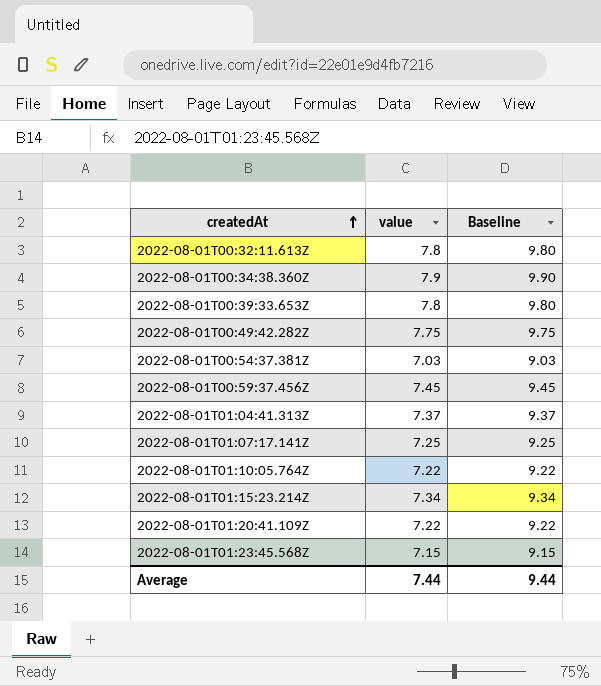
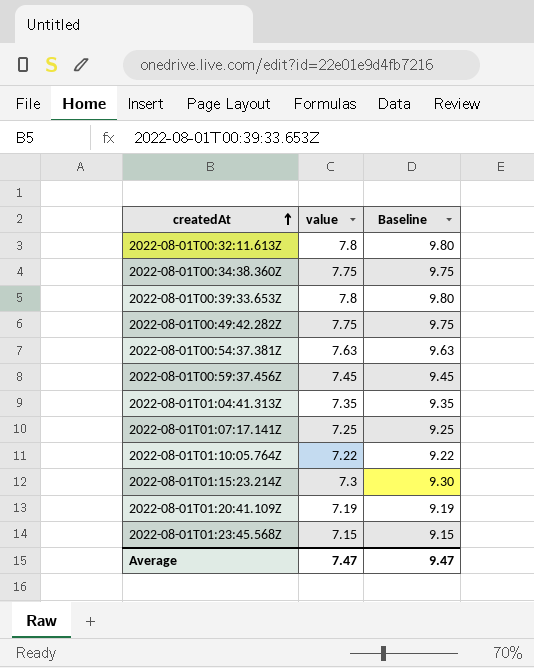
2022-08-01T00:34:38.360Z | value: 7.9 -> 7.75
2022-08-01T00:34:38.360Z | Baseline: 9.90 -> 9.75
2022-08-01T00:54:37.381Z | value: 7.03 -> 7.63
2022-08-01T00:54:37.381Z | Baseline: 9.03 -> 9.63
2022-08-01T01:04:41.313Z | value: 7.37 -> 7.35
2022-08-01T01:04:41.313Z | Baseline: 9.37 -> 9.35
2022-08-01T01:15:23.214Z | value: 7.34 -> 7.3
2022-08-01T01:15:23.214Z | Baseline: 9.34 -> 9.30
2022-08-01T01:20:41.109Z | value: 7.22 -> 7.19
2022-08-01T01:20:41.109Z | Baseline: 9.22 -> 9.19
Average | value: 7.44 -> 7.47
Average | Baseline: 9.44 -> 9.47

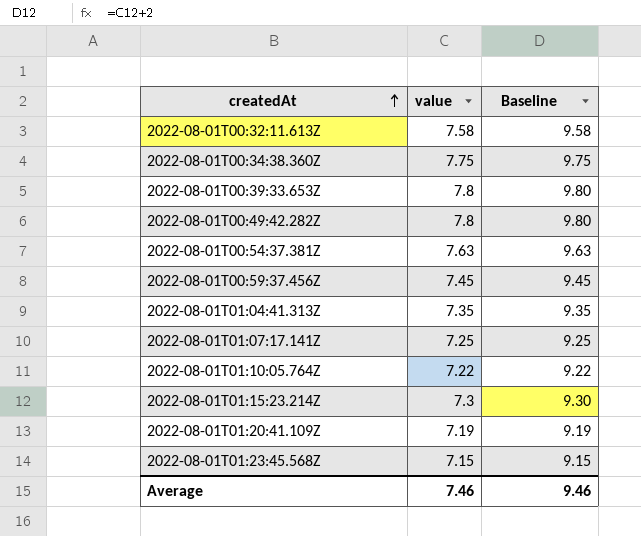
2022-08-01T00:32:11.613Z | value: 7.8 -> 7.58
2022-08-01T00:32:11.613Z | Baseline: 9.80 -> 9.58
2022-08-01T00:49:42.282Z | value: 7.75 -> 7.8
2022-08-01T00:49:42.282Z | Baseline: 9.75 -> 9.80
Average | value: 7.47 -> 7.46
Average | Baseline: 9.47 -> 9.46

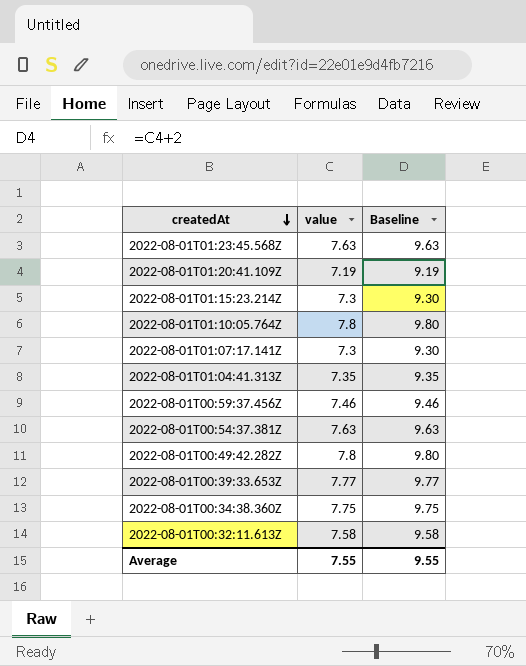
row order: createdAt ascending -> createdAt descending
2022-08-01T01:23:45.568Z | value: 7.15 -> 7.63
2022-08-01T01:23:45.568Z | Baseline: 9.15 -> 9.63
2022-08-01T01:10:05.764Z | value: 7.22 -> 7.8
2022-08-01T01:10:05.764Z | Baseline: 9.22 -> 9.80
2022-08-01T01:07:17.141Z | value: 7.25 -> 7.3
2022-08-01T01:07:17.141Z | Baseline: 9.25 -> 9.30
2022-08-01T00:59:37.456Z | value: 7.45 -> 7.46
2022-08-01T00:59:37.456Z | Baseline: 9.45 -> 9.46
2022-08-01T00:39:33.653Z | value: 7.8 -> 7.77
2022-08-01T00:39:33.653Z | Baseline: 9.80 -> 9.77
Average | value: 7.46 -> 7.55
Average | Baseline: 9.46 -> 9.55

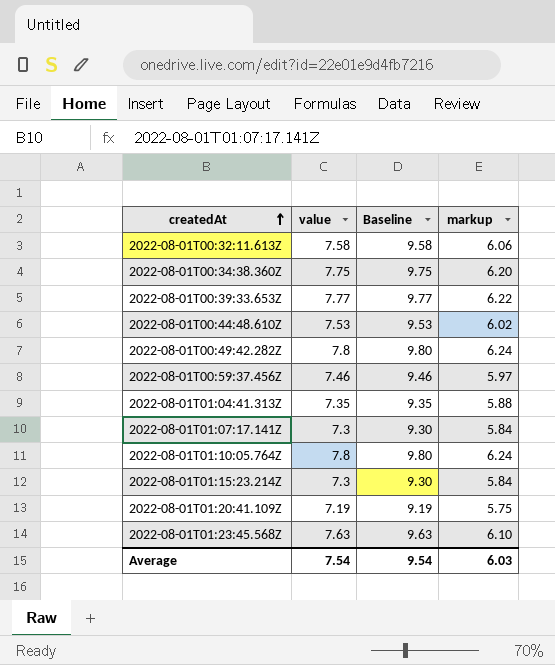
row order: createdAt descending -> createdAt ascending
column markup | formula: none -> [value] * 0.8
row 2022-08-01T00:54:37.381Z: 7.63 | 9.63 -> none
row 2022-08-01T00:44:48.610Z: none -> 7.53 | 9.53 | 6.02
Average | value: 7.55 -> 7.54
Average | Baseline: 9.55 -> 9.54

